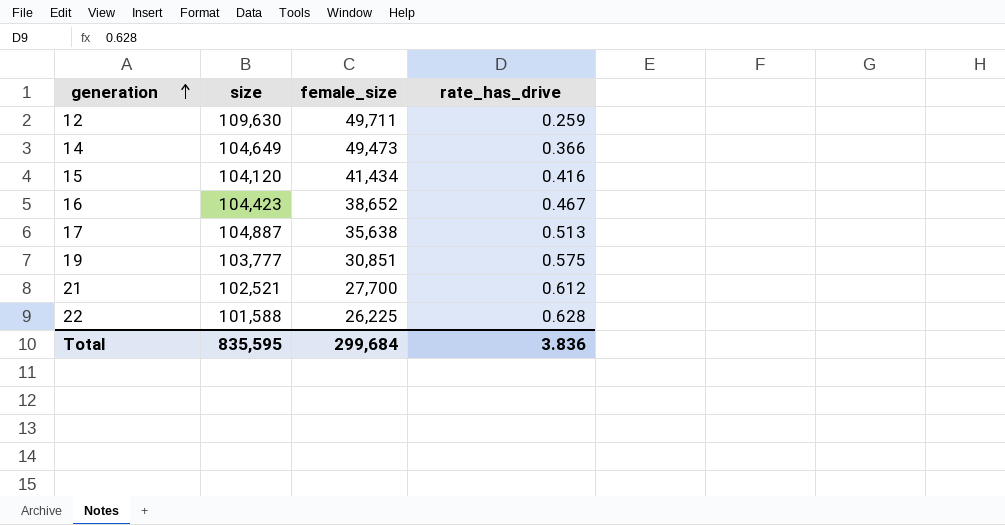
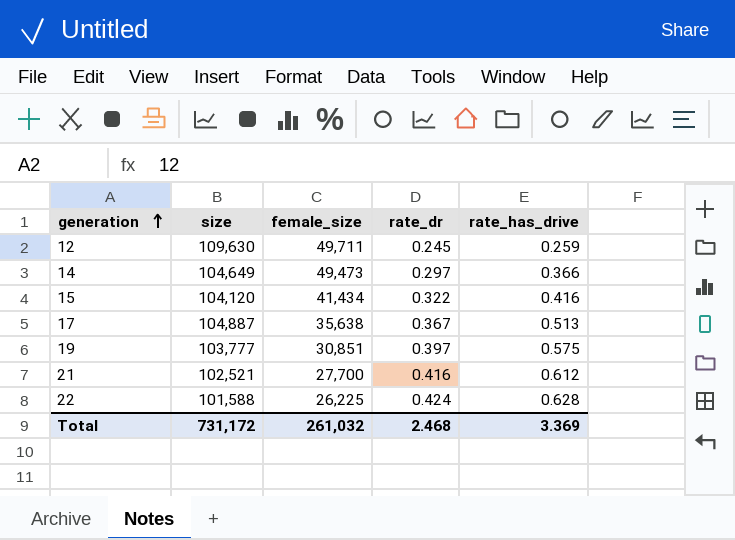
column rate_dr | position: none -> 4
row 16: 104,423 | 38,652 | 0.467 -> none
Total | size: 835,595 -> 731,172
Total | female_size: 299,684 -> 261,032
Total | rate_has_drive: 3.836 -> 3.369

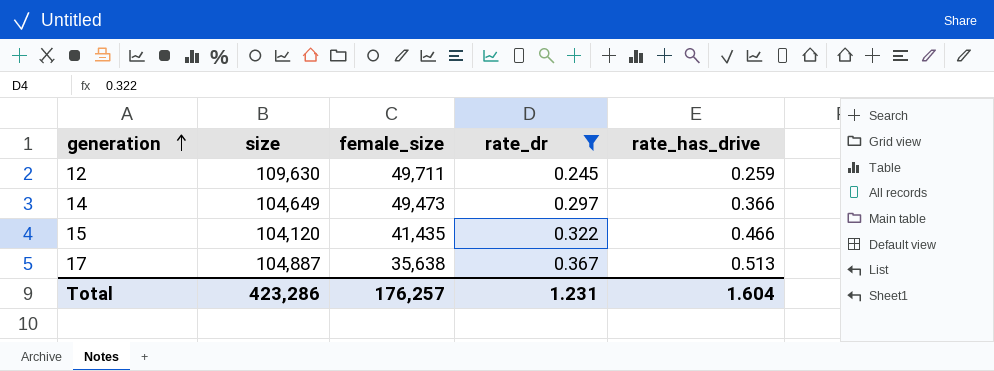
filter: none -> rate_dr <= 0.367
15 | female_size: 41,434 -> 41,435
15 | rate_has_drive: 0.416 -> 0.466
Total | size: 731,172 -> 423,286
Total | female_size: 261,032 -> 176,257
Total | rate_dr: 2.468 -> 1.231
Total | rate_has_drive: 3.369 -> 1.604

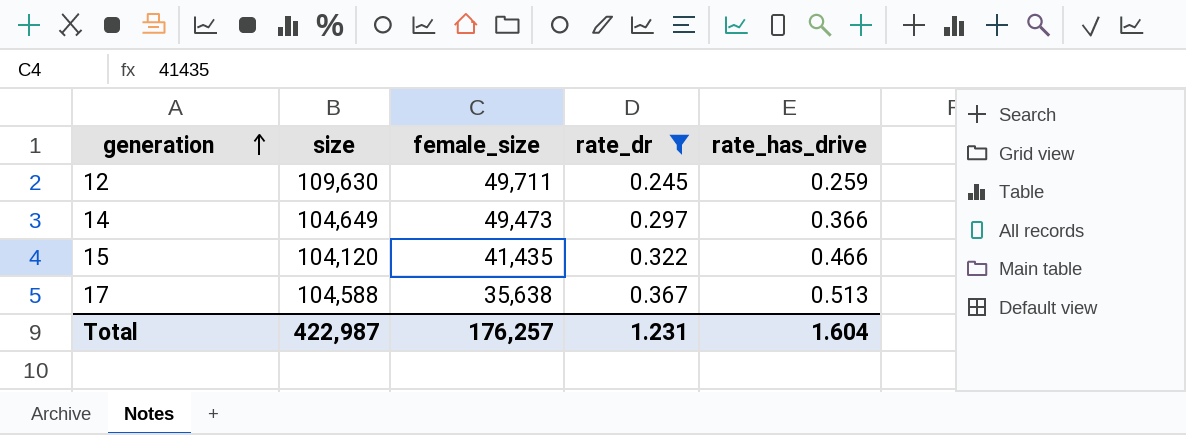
17 | size: 104,887 -> 104,588
Total | size: 423,286 -> 422,987

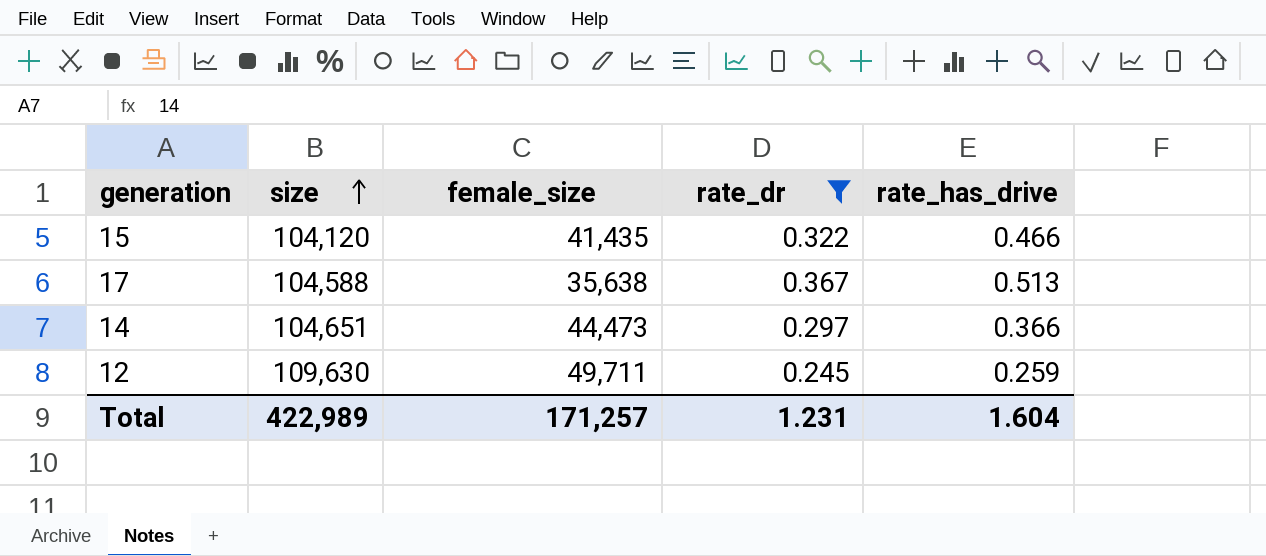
row order: generation ascending -> size ascending
14 | size: 104,649 -> 104,651
14 | female_size: 49,473 -> 44,473
Total | size: 422,987 -> 422,989
Total | female_size: 176,257 -> 171,257

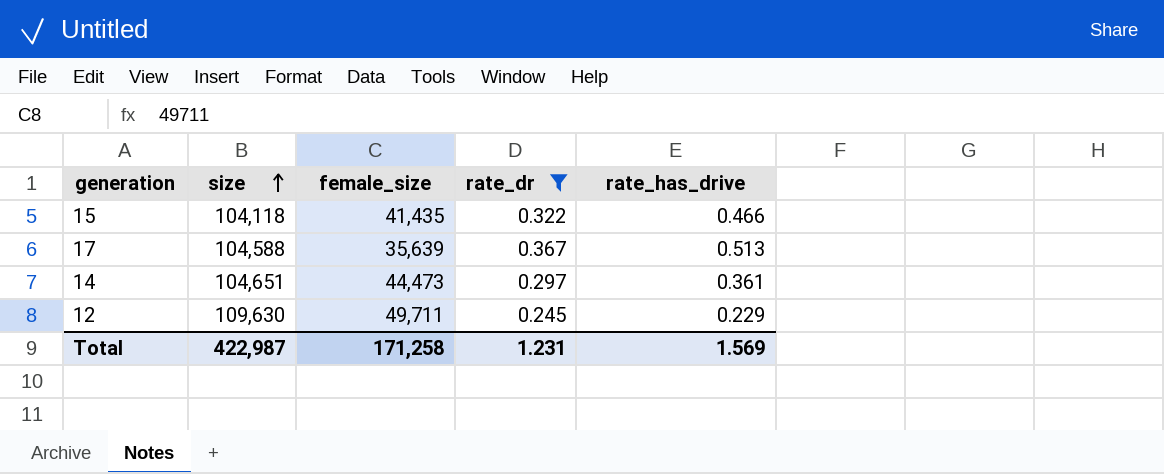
15 | size: 104,120 -> 104,118
17 | female_size: 35,638 -> 35,639
14 | rate_has_drive: 0.366 -> 0.361
12 | rate_has_drive: 0.259 -> 0.229
Total | size: 422,989 -> 422,987
Total | female_size: 171,257 -> 171,258
Total | rate_has_drive: 1.604 -> 1.569

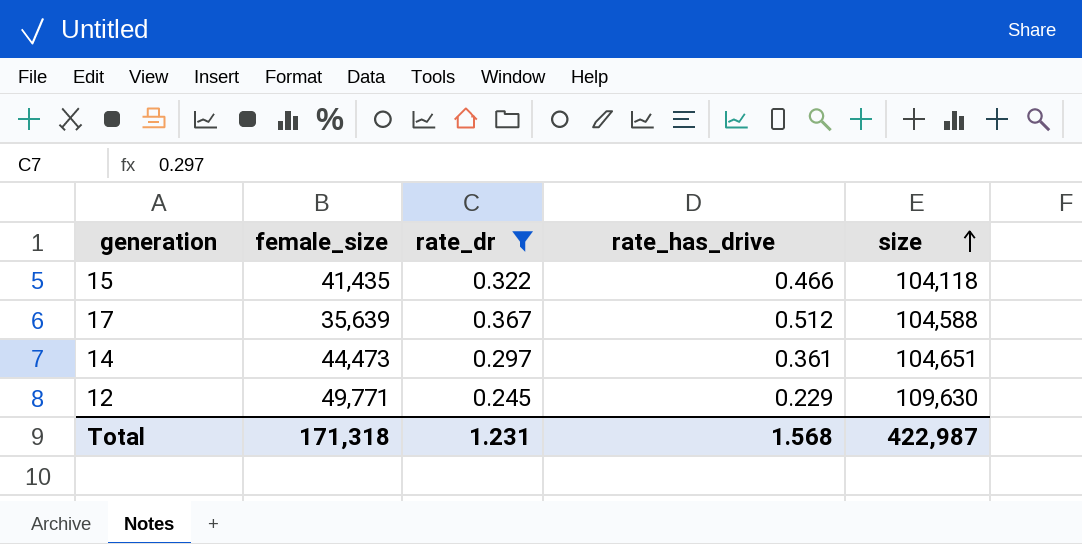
column size | position: 2 -> 5
17 | rate_has_drive: 0.513 -> 0.512
12 | female_size: 49,711 -> 49,771
Total | female_size: 171,258 -> 171,318
Total | rate_has_drive: 1.569 -> 1.568

